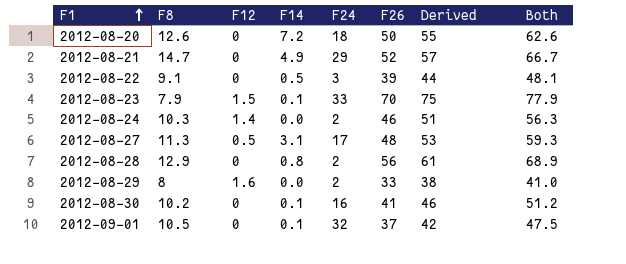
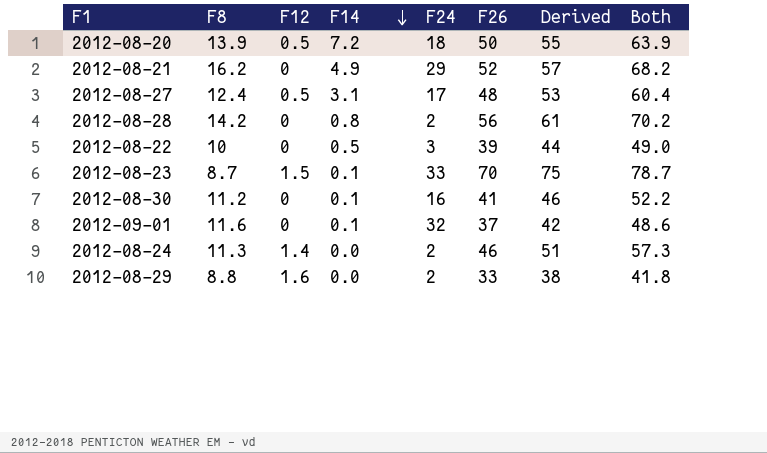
row order: F1 ascending -> F14 descending
2012-08-20 | F8: 12.6 -> 13.9
2012-08-20 | F12: 0 -> 0.5
2012-08-20 | Both: 62.6 -> 63.9
2012-08-21 | F8: 14.7 -> 16.2
2012-08-21 | Both: 66.7 -> 68.2
2012-08-27 | F8: 11.3 -> 12.4
2012-08-27 | Both: 59.3 -> 60.4
2012-08-28 | F8: 12.9 -> 14.2
2012-08-28 | Both: 68.9 -> 70.2
2012-08-22 | F8: 9.1 -> 10
2012-08-22 | Both: 48.1 -> 49.0
2012-08-23 | F8: 7.9 -> 8.7
2012-08-23 | Both: 77.9 -> 78.7
2012-08-30 | F8: 10.2 -> 11.2
2012-08-30 | Both: 51.2 -> 52.2
2012-09-01 | F8: 10.5 -> 11.6
2012-09-01 | Both: 47.5 -> 48.6
2012-08-24 | F8: 10.3 -> 11.3
2012-08-24 | Both: 56.3 -> 57.3
2012-08-29 | F8: 8 -> 8.8
2012-08-29 | Both: 41.0 -> 41.8

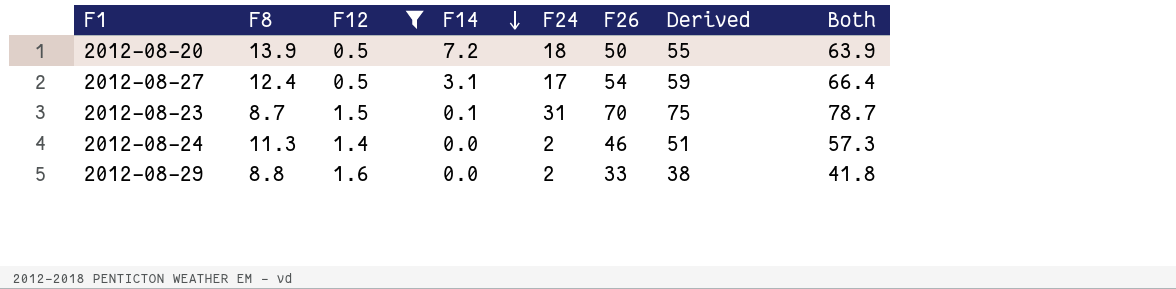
filter: none -> F12 != 0
2012-08-27 | F26: 48 -> 54
2012-08-27 | Derived: 53 -> 59
2012-08-27 | Both: 60.4 -> 66.4
2012-08-23 | F24: 33 -> 31

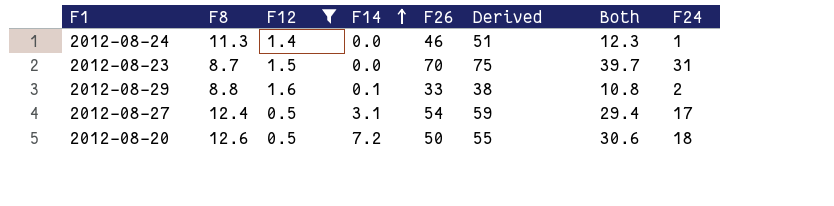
row order: F14 descending -> F14 ascending
column Both | formula: [F8] + [F26] -> [F8] + [F24]
column F24 | position: 5 -> 8
2012-08-24 | F24: 2 -> 1
2012-08-23 | F14: 0.1 -> 0.0
2012-08-29 | F14: 0.0 -> 0.1
2012-08-20 | F8: 13.9 -> 12.6

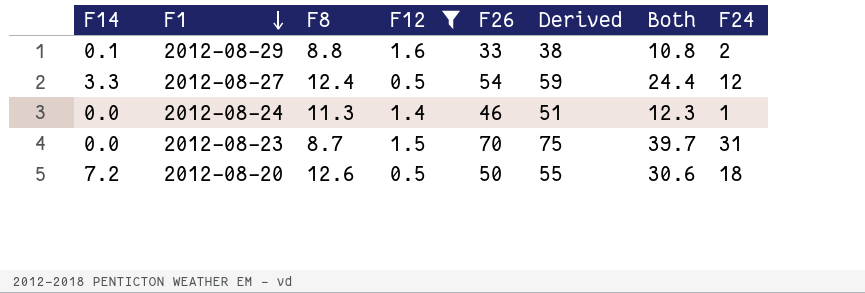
row order: F14 ascending -> F1 descending
column F14 | position: 4 -> 1
2012-08-27 | F14: 3.1 -> 3.3
2012-08-27 | Both: 29.4 -> 24.4
2012-08-27 | F24: 17 -> 12

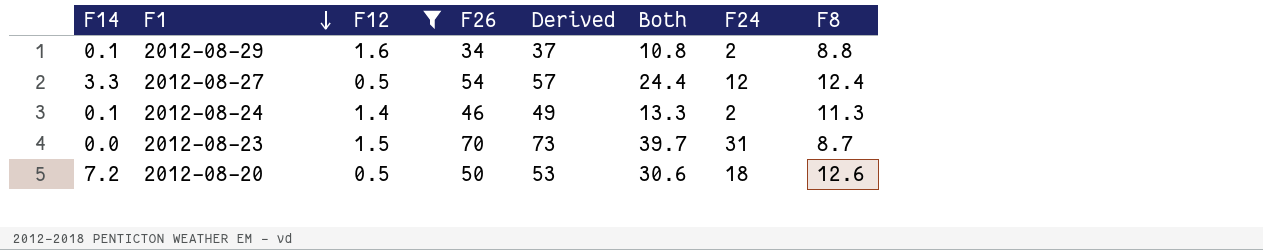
column Derived | formula: [F26] + 5 -> [F26] + 3
column F8 | position: 3 -> 8
2012-08-29 | F26: 33 -> 34
2012-08-24 | F14: 0.0 -> 0.1
2012-08-24 | Both: 12.3 -> 13.3
2012-08-24 | F24: 1 -> 2

